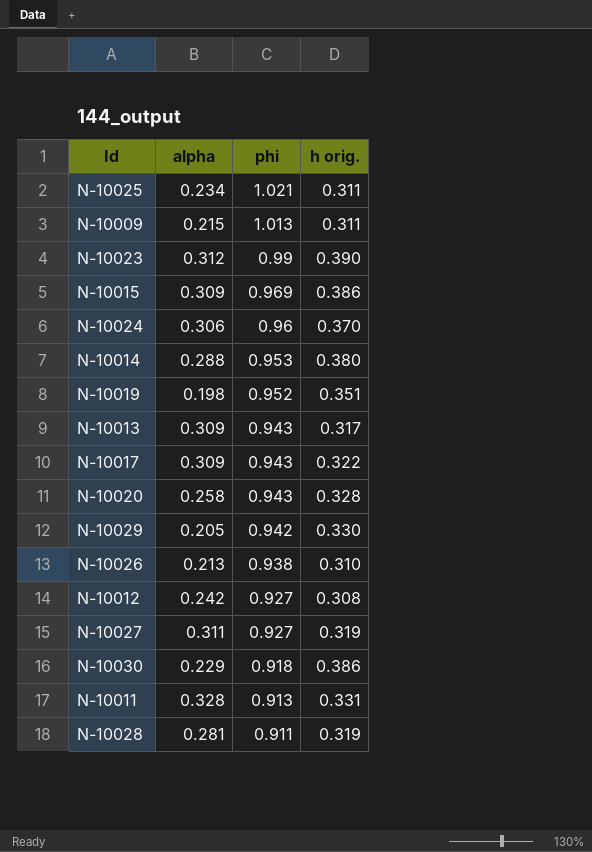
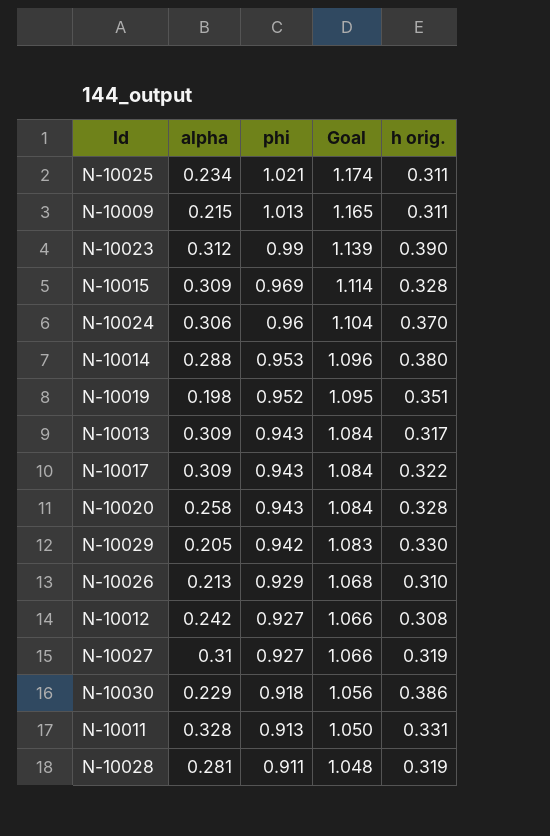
column Goal | formula: none -> [phi] * 1.15
N-10015 | h orig.: 0.386 -> 0.328
N-10026 | phi: 0.938 -> 0.929
N-10027 | alpha: 0.311 -> 0.31

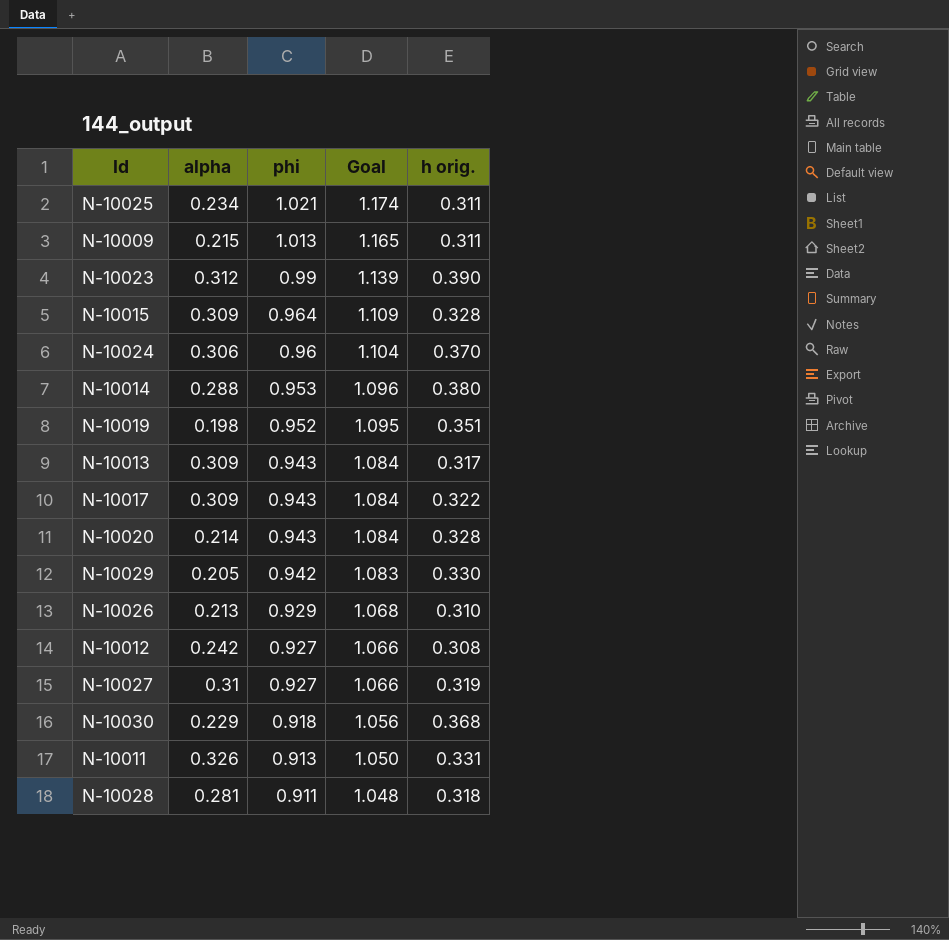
N-10015 | phi: 0.969 -> 0.964
N-10015 | Goal: 1.114 -> 1.109
N-10020 | alpha: 0.258 -> 0.214
N-10030 | h orig.: 0.386 -> 0.368
N-10011 | alpha: 0.328 -> 0.326
N-10028 | h orig.: 0.319 -> 0.318

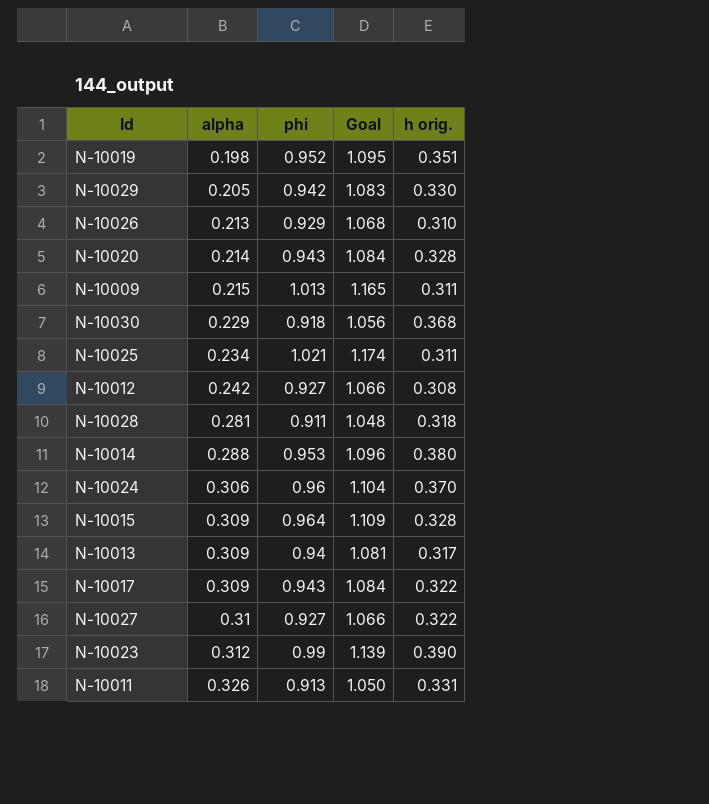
row order: phi descending -> alpha ascending
N-10013 | phi: 0.943 -> 0.94
N-10013 | Goal: 1.084 -> 1.081
N-10027 | h orig.: 0.319 -> 0.322

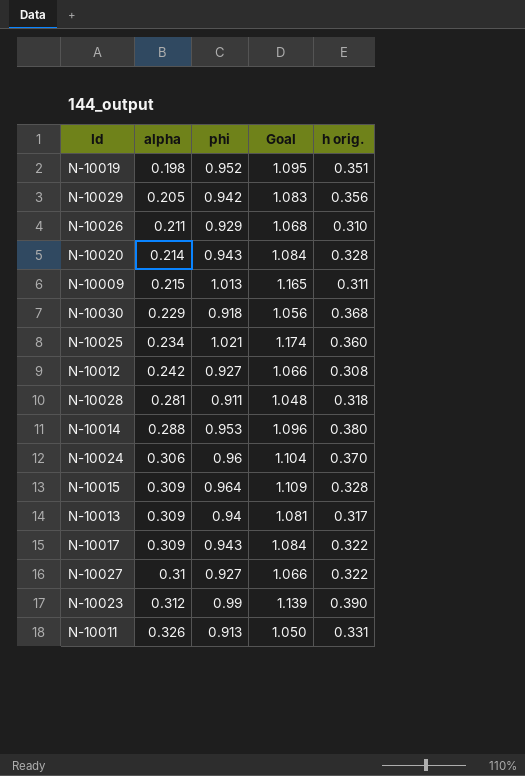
N-10029 | h orig.: 0.330 -> 0.356
N-10026 | alpha: 0.213 -> 0.211
N-10025 | h orig.: 0.311 -> 0.360

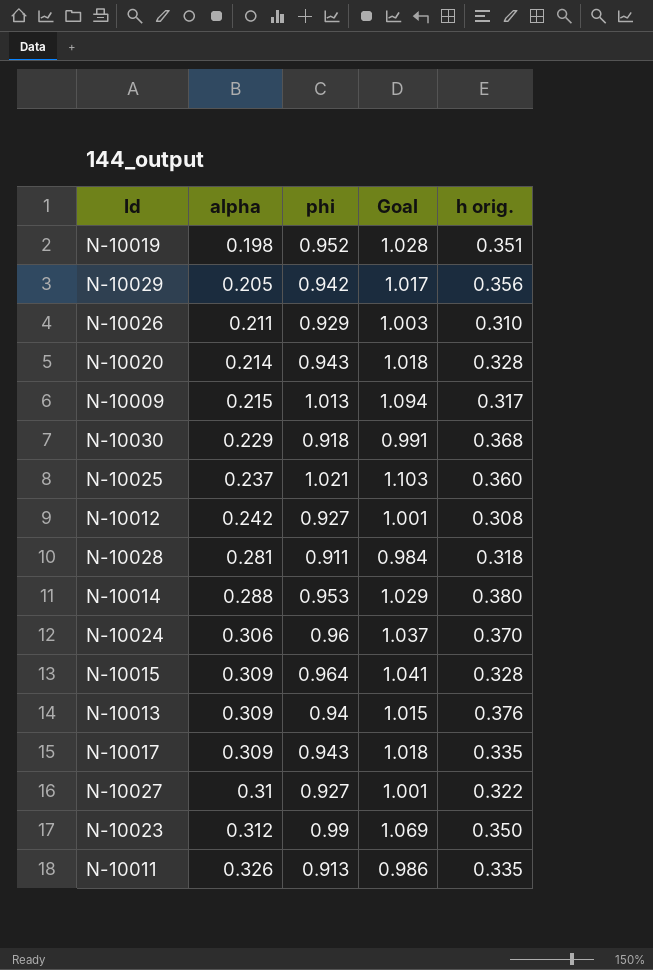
column Goal | formula: [phi] * 1.15 -> [phi] * 1.08
N-10009 | h orig.: 0.311 -> 0.317
N-10025 | alpha: 0.234 -> 0.237
N-10013 | h orig.: 0.317 -> 0.376
N-10017 | h orig.: 0.322 -> 0.335
N-10023 | h orig.: 0.390 -> 0.350
N-10011 | h orig.: 0.331 -> 0.335

